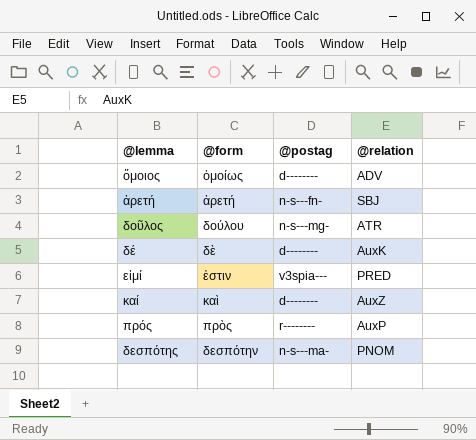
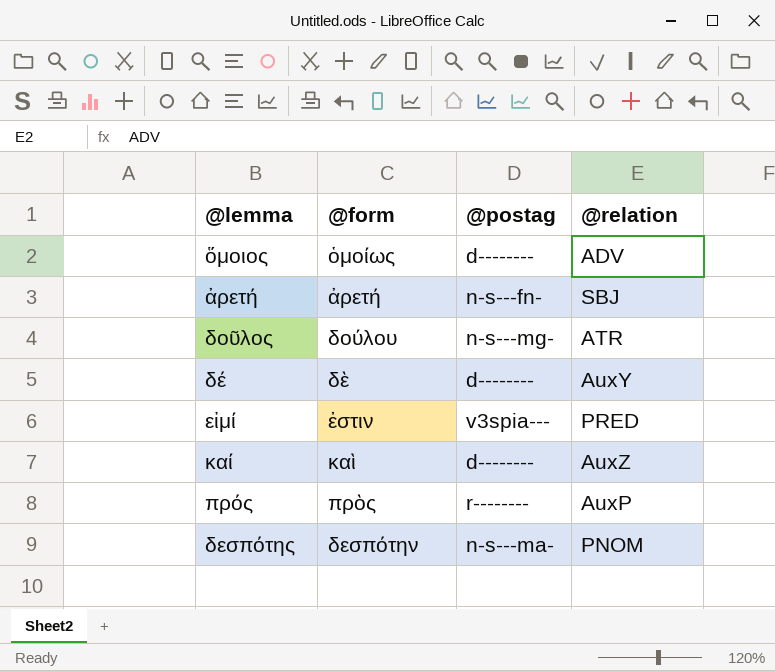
δέ | @relation: AuxK -> AuxY

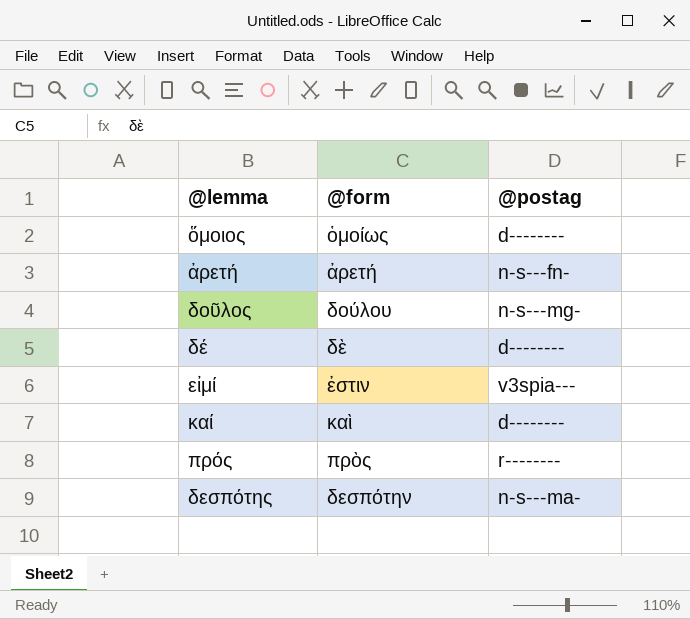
column @relation | position: 4 -> none

